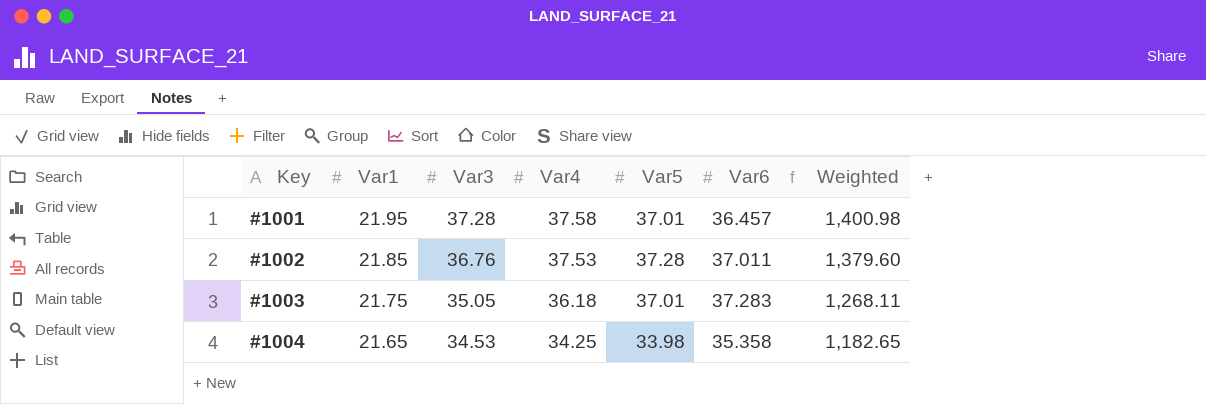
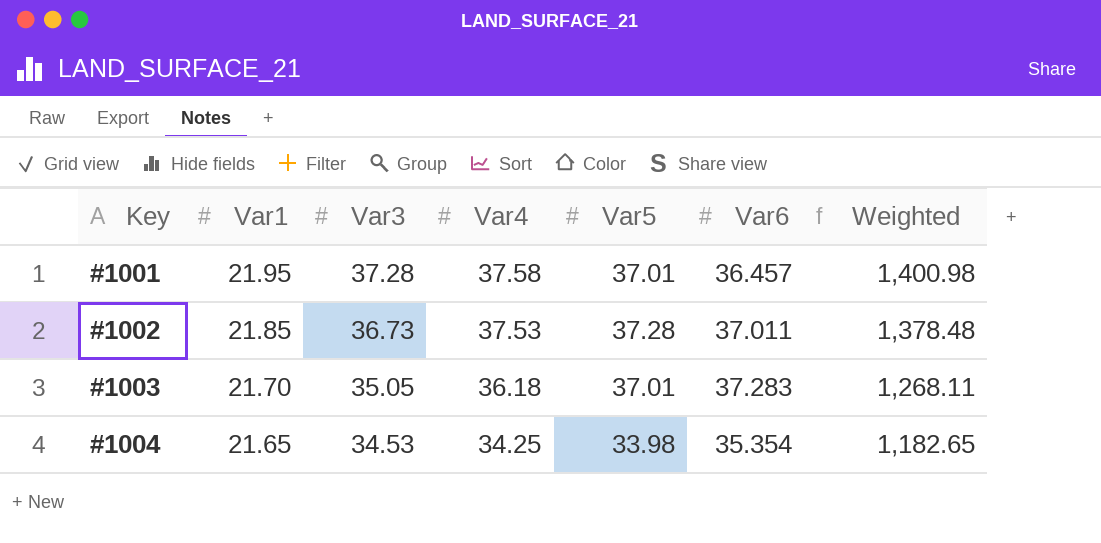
#1002 | Var3: 36.76 -> 36.73
#1002 | Weighted: 1,379.60 -> 1,378.48
#1003 | Var1: 21.75 -> 21.70
#1004 | Var6: 35.358 -> 35.354

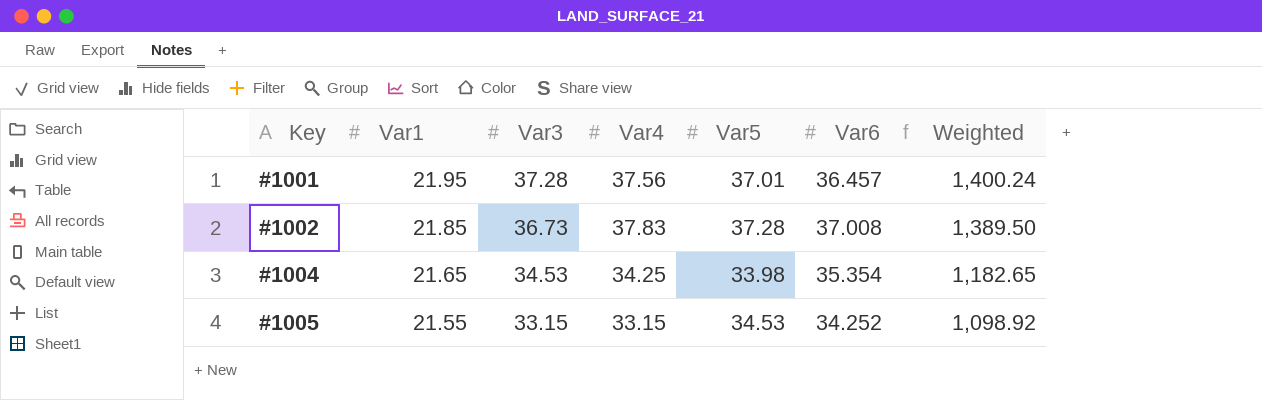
row #1003: 21.70 | 35.05 | 36.18 | 37.01 | 37.283 | 1,268.11 -> none
#1001 | Var4: 37.58 -> 37.56
#1001 | Weighted: 1,400.98 -> 1,400.24
#1002 | Var4: 37.53 -> 37.83
#1002 | Var6: 37.011 -> 37.008
#1002 | Weighted: 1,378.48 -> 1,389.50
row #1005: none -> 21.55 | 33.15 | 33.15 | 34.53 | 34.252 | 1,098.92

